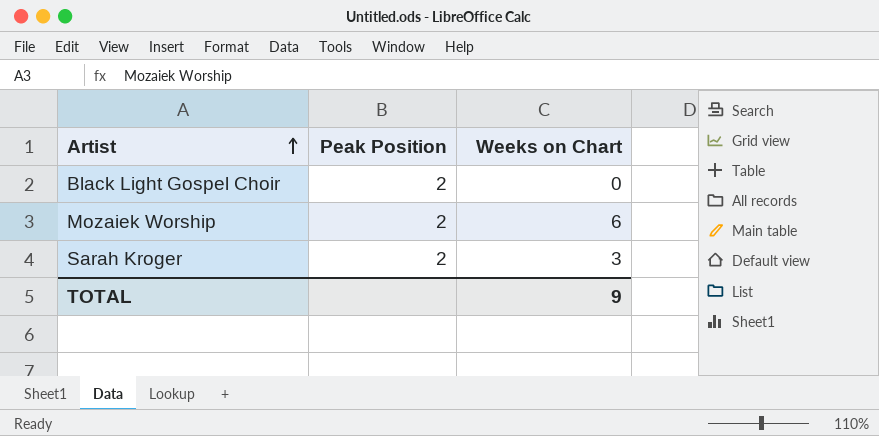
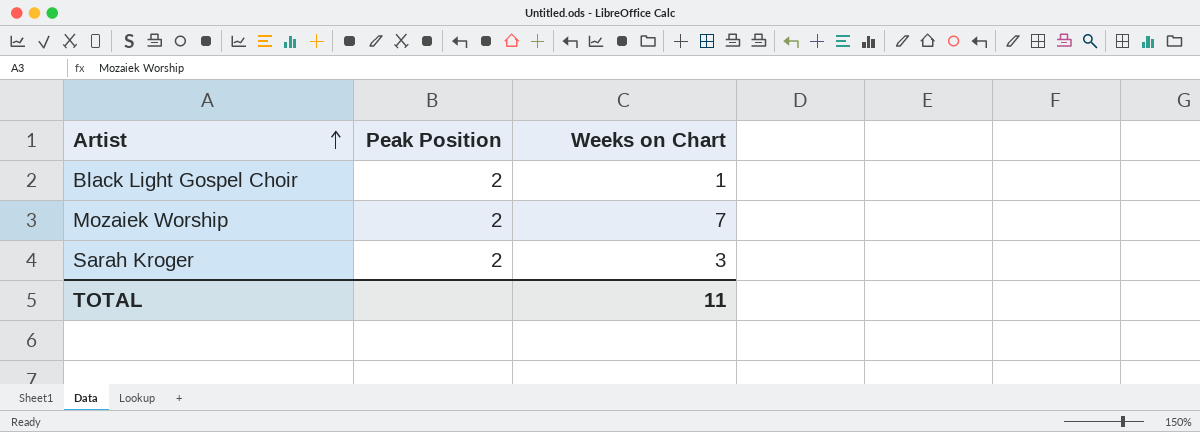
Black Light Gospel Choir | Weeks on Chart: 0 -> 1
Mozaiek Worship | Weeks on Chart: 6 -> 7
TOTAL | Weeks on Chart: 9 -> 11

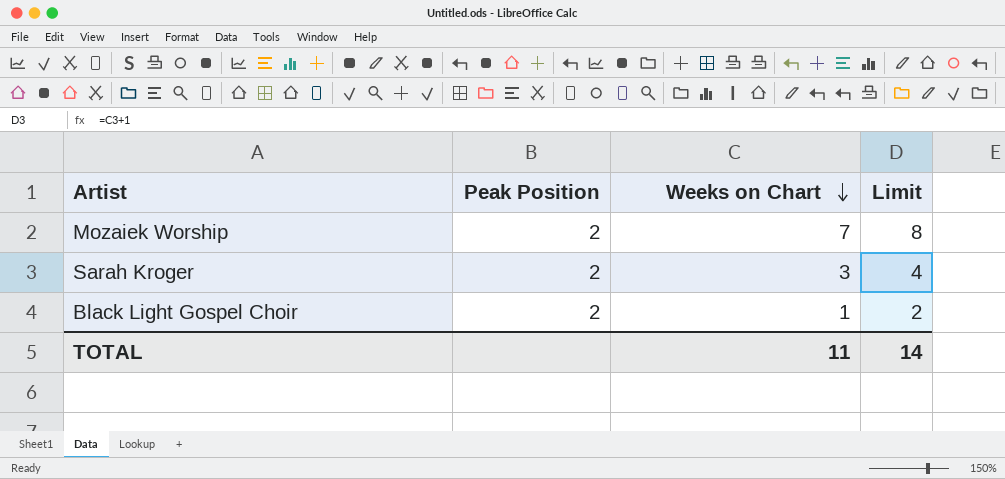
row order: Artist ascending -> Weeks on Chart descending
column Limit | formula: none -> [Weeks on Chart] + 1

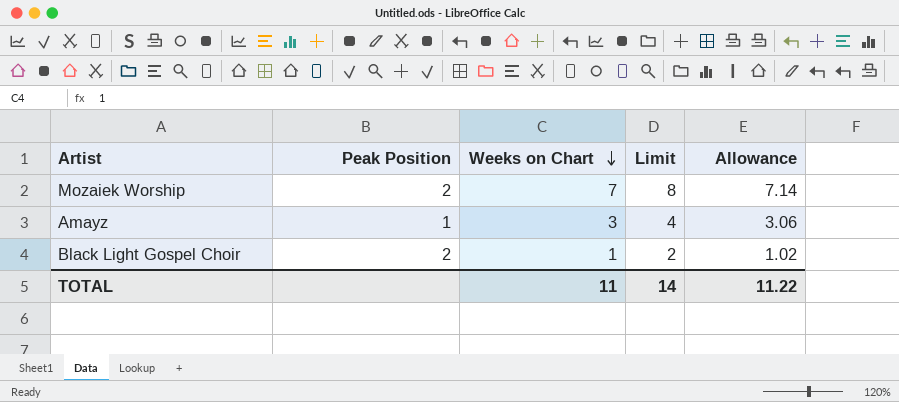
column Allowance | formula: none -> [Weeks on Chart] * 1.02
row Sarah Kroger: 2 | 3 | 4 -> none
row Amayz: none -> 1 | 3 | 4 | 3.06

